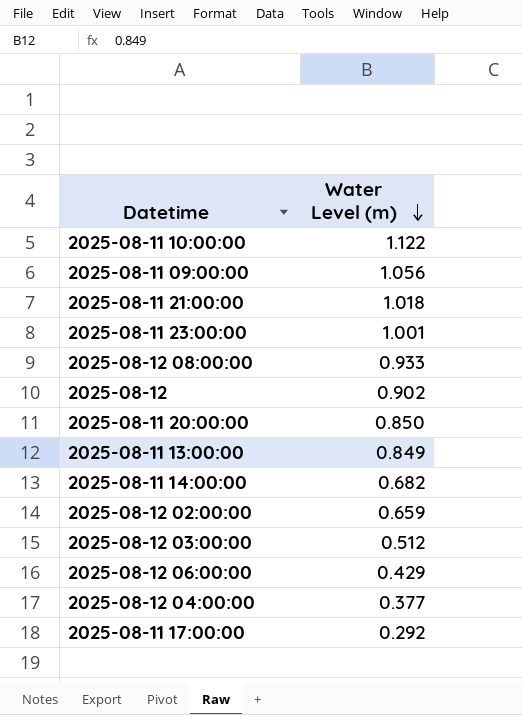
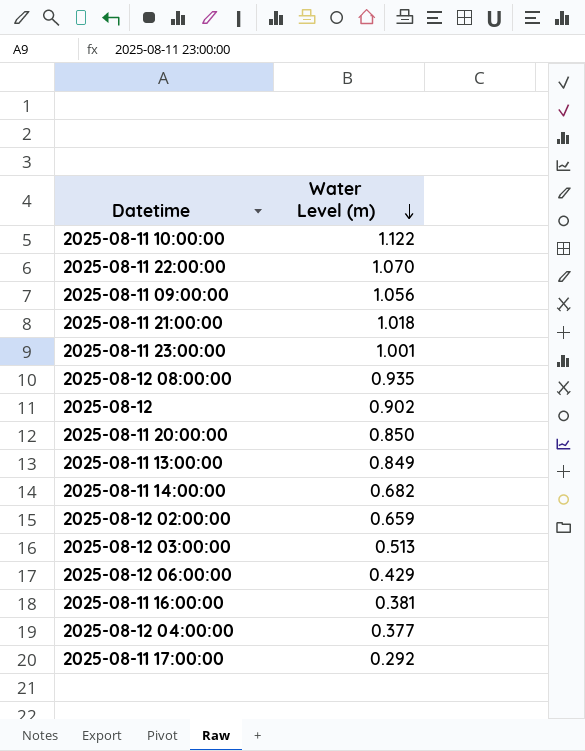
row 2025-08-11 22:00:00: none -> 1.070
2025-08-12 08:00:00 | Water Level (m): 0.933 -> 0.935
2025-08-12 03:00:00 | Water Level (m): 0.512 -> 0.513
row 2025-08-11 16:00:00: none -> 0.381

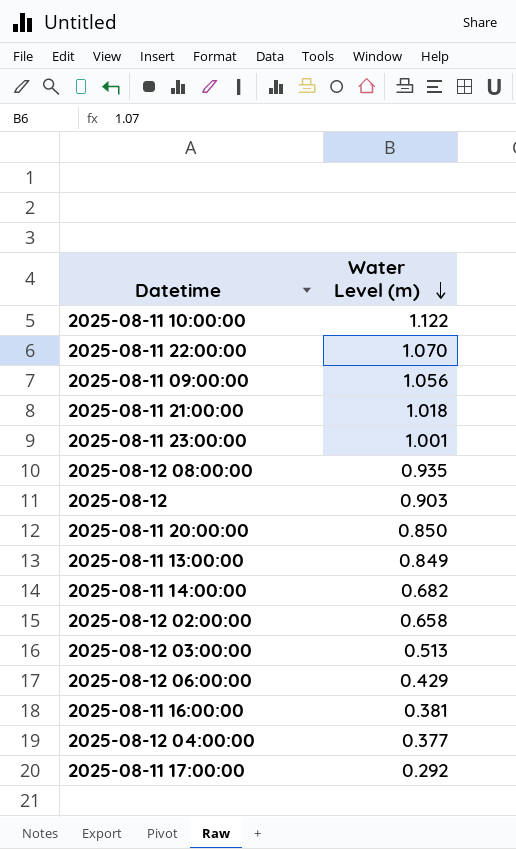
2025-08-12 | Water Level (m): 0.902 -> 0.903
2025-08-12 02:00:00 | Water Level (m): 0.659 -> 0.658

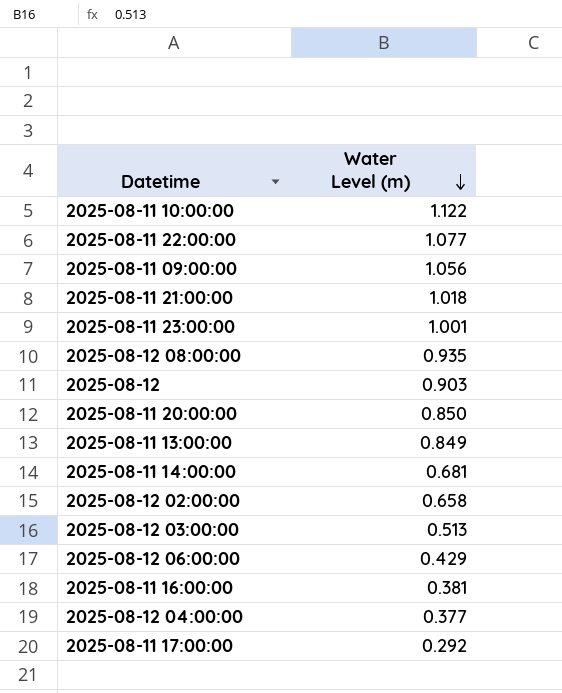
2025-08-11 22:00:00 | Water Level (m): 1.070 -> 1.077
2025-08-11 14:00:00 | Water Level (m): 0.682 -> 0.681

